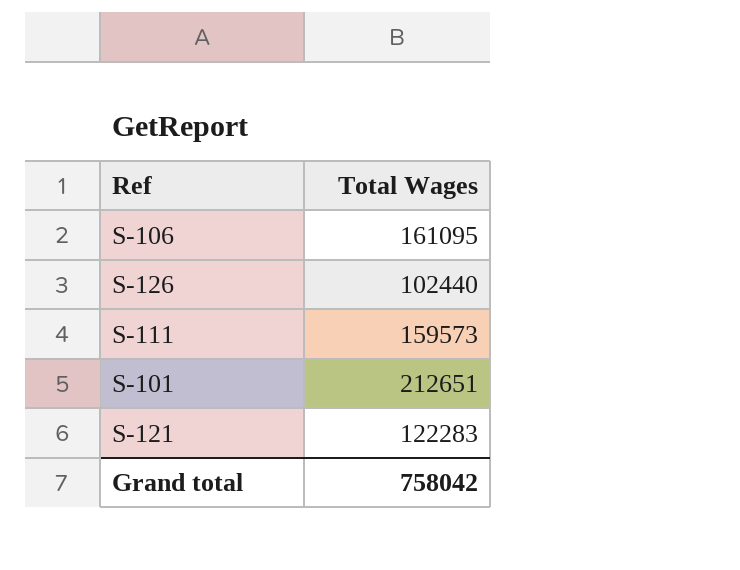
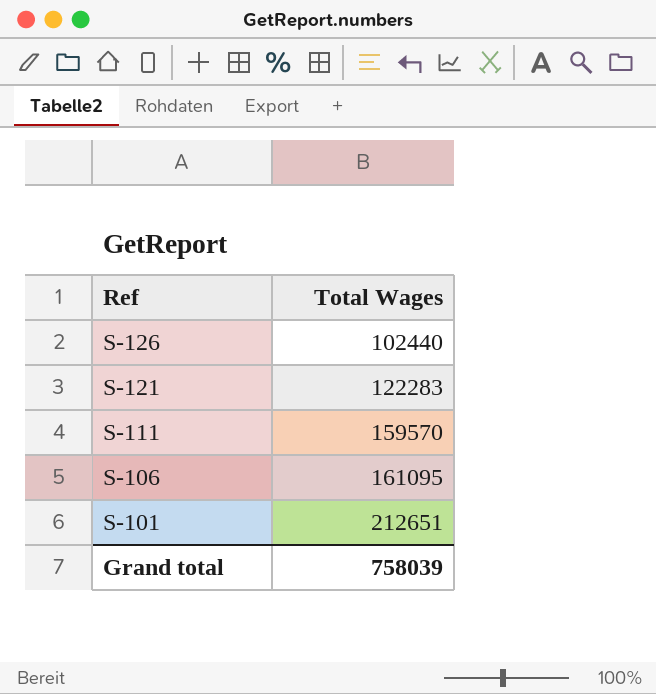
row order: none -> Ref descending
S-111 | Total Wages: 159573 -> 159570
Grand total | Total Wages: 758042 -> 758039

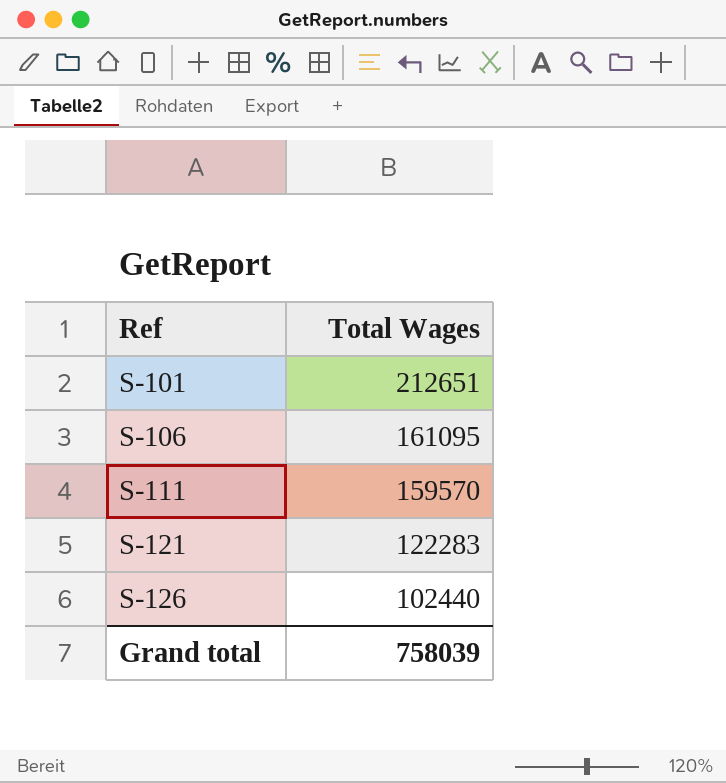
row order: Ref descending -> Ref ascending

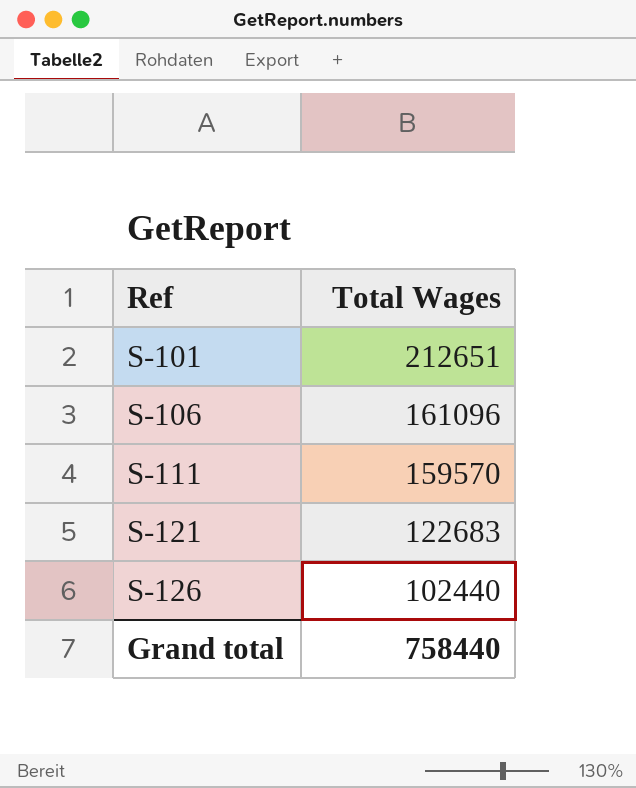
S-106 | Total Wages: 161095 -> 161096
S-121 | Total Wages: 122283 -> 122683
Grand total | Total Wages: 758039 -> 758440

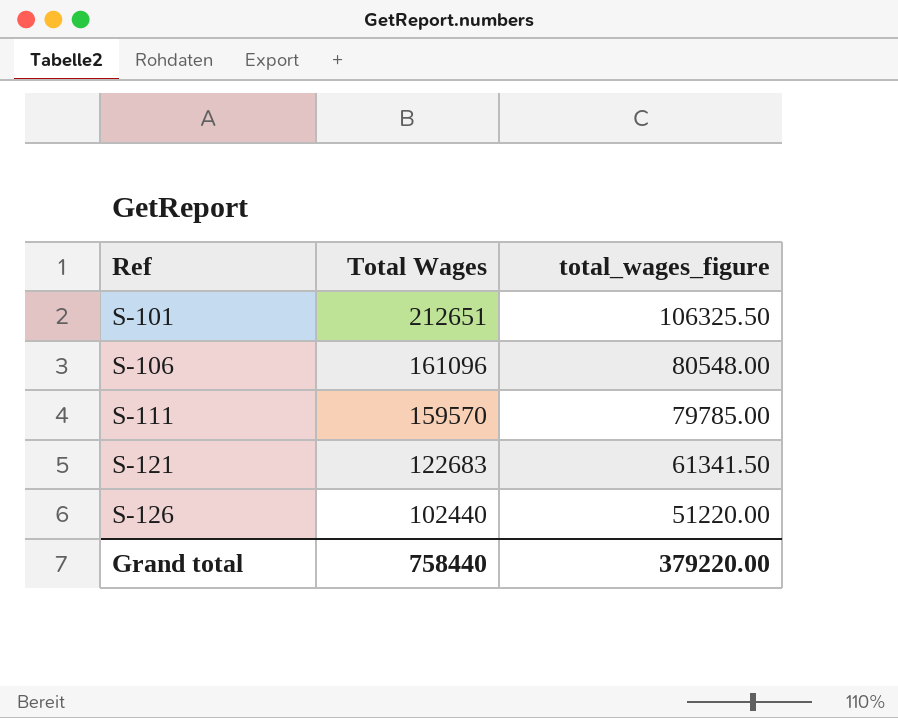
column total_wages_figure | formula: none -> [Total Wages] * 0.5

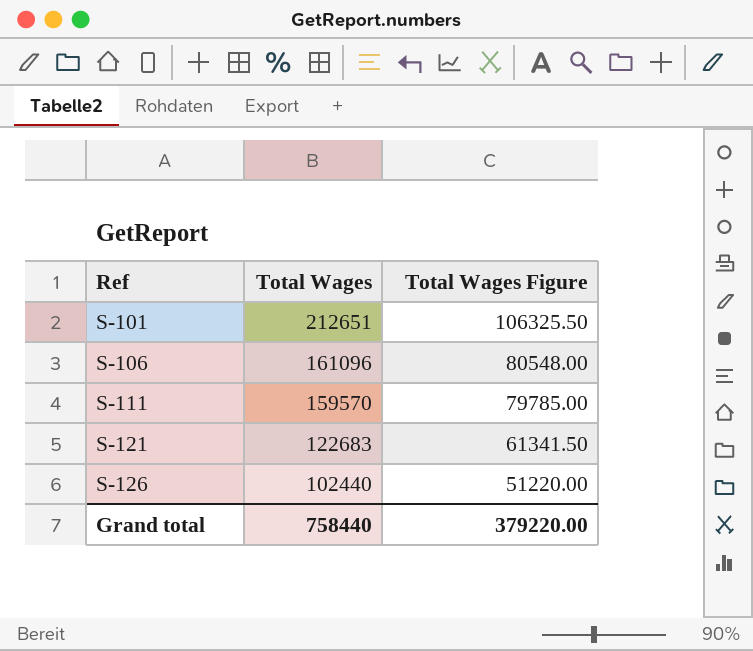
column name: total_wages_figure -> Total Wages Figure

